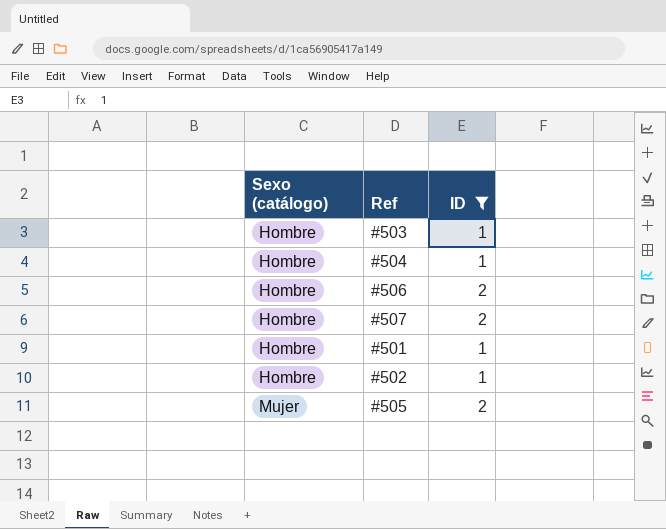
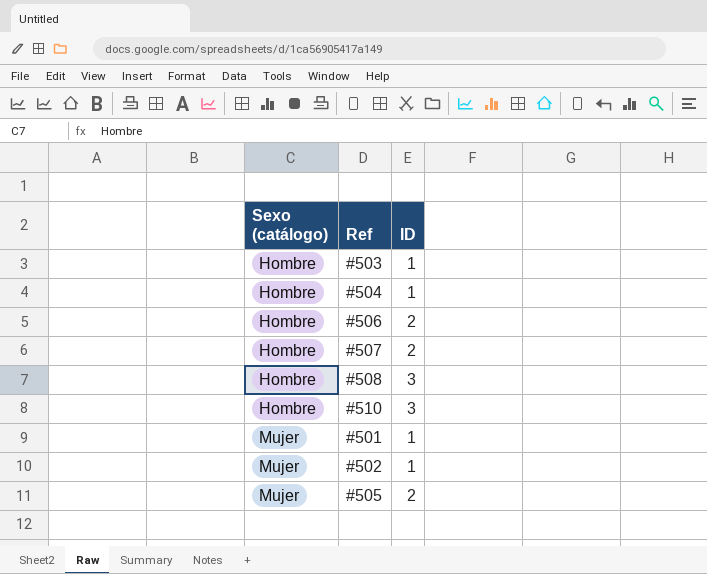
filter: ID != 3 -> none
#501 | Sexo (catálogo): Hombre -> Mujer
#502 | Sexo (catálogo): Hombre -> Mujer

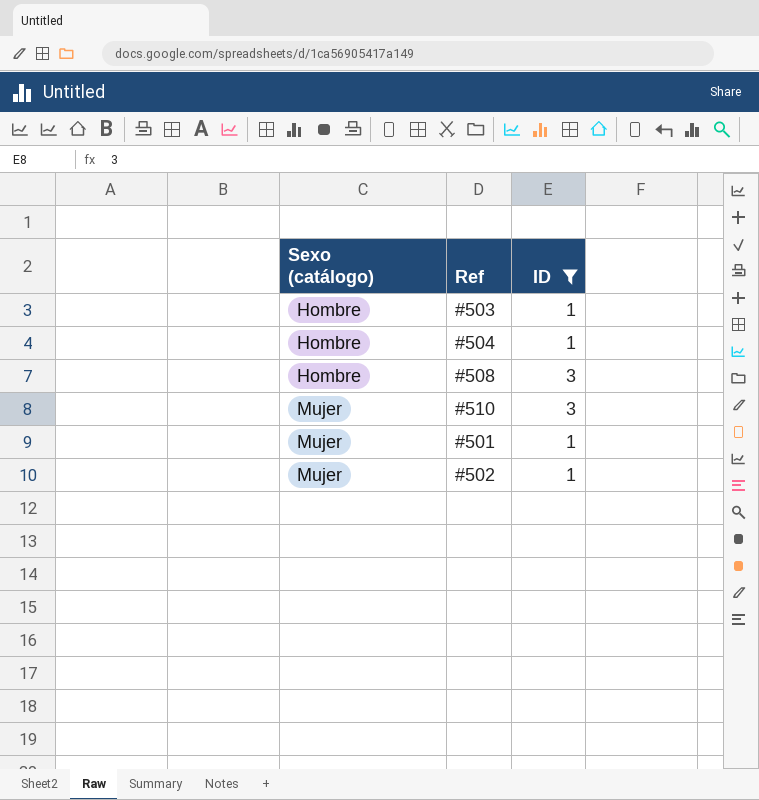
filter: none -> ID != 2
#510 | Sexo (catálogo): Hombre -> Mujer

